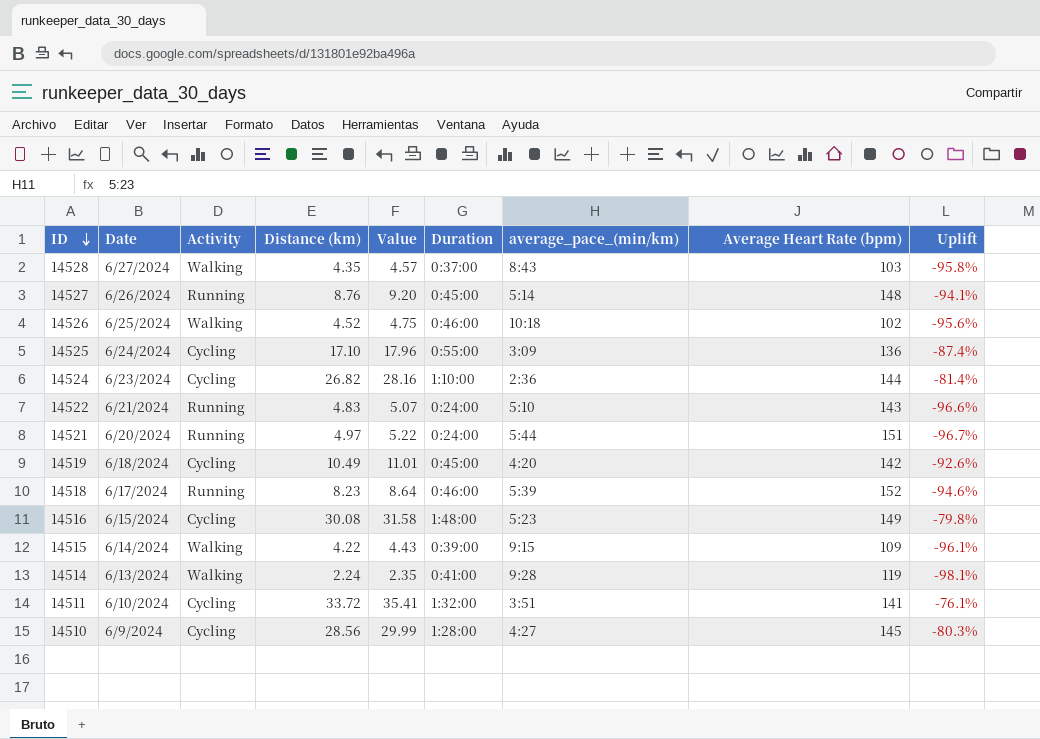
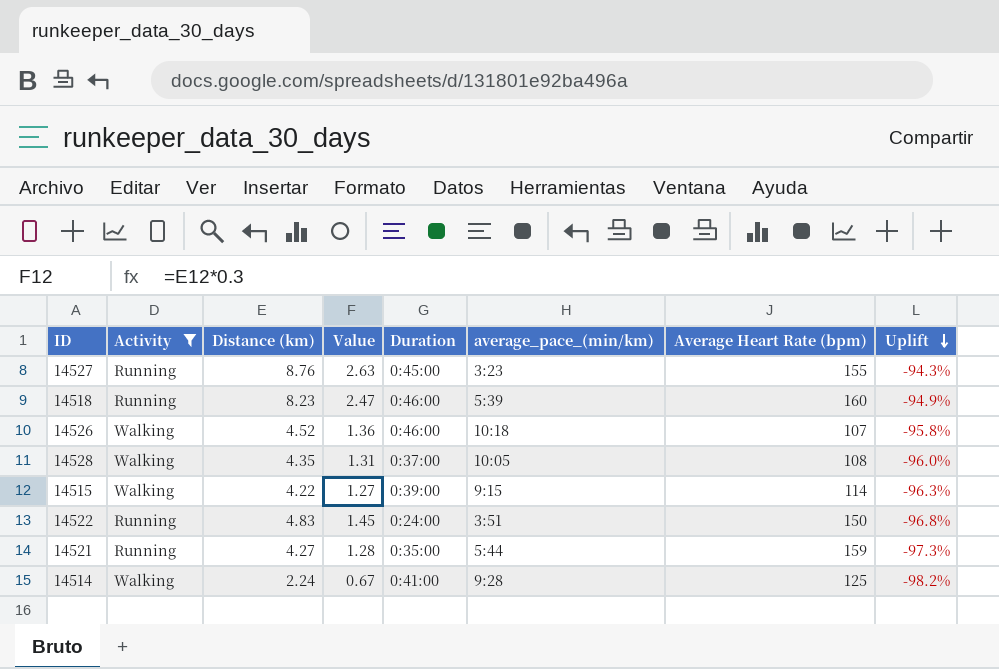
filter: none -> Activity != Cycling
row order: ID descending -> Uplift descending
column Date | position: 2 -> none
column Value | formula: [Distance (km)] * 1.05 -> [Distance (km)] * 0.3
14527 | average_pace_(min/km): 5:14 -> 3:23
14527 | Average Heart Rate (bpm): 148 -> 155
14527 | Uplift: -94.1% -> -94.3%
14518 | Average Heart Rate (bpm): 152 -> 160
14518 | Uplift: -94.6% -> -94.9%
14526 | Average Heart Rate (bpm): 102 -> 107
14526 | Uplift: -95.6% -> -95.8%
14528 | average_pace_(min/km): 8:43 -> 10:05
14528 | Average Heart Rate (bpm): 103 -> 108
14528 | Uplift: -95.8% -> -96.0%
14515 | Average Heart Rate (bpm): 109 -> 114
14515 | Uplift: -96.1% -> -96.3%
14522 | average_pace_(min/km): 5:10 -> 3:51
14522 | Average Heart Rate (bpm): 143 -> 150
14522 | Uplift: -96.6% -> -96.8%
14521 | Distance (km): 4.97 -> 4.27
14521 | Duration: 0:24:00 -> 0:35:00
14521 | Average Heart Rate (bpm): 151 -> 159
14521 | Uplift: -96.7% -> -97.3%
14514 | Average Heart Rate (bpm): 119 -> 125
14514 | Uplift: -98.1% -> -98.2%

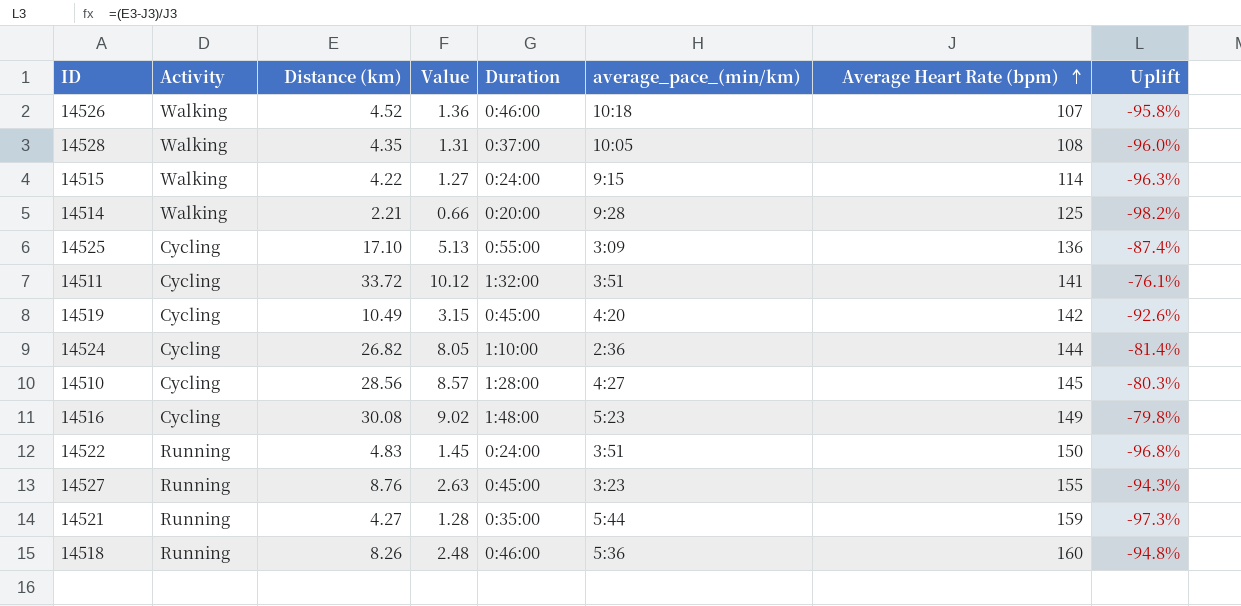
filter: Activity != Cycling -> none
row order: Uplift descending -> Average Heart Rate (bpm) ascending
14515 | Duration: 0:39:00 -> 0:24:00
14514 | Distance (km): 2.24 -> 2.21
14514 | Value: 0.67 -> 0.66
14514 | Duration: 0:41:00 -> 0:20:00
14518 | Distance (km): 8.23 -> 8.26
14518 | Value: 2.47 -> 2.48
14518 | average_pace_(min/km): 5:39 -> 5:36
14518 | Uplift: -94.9% -> -94.8%

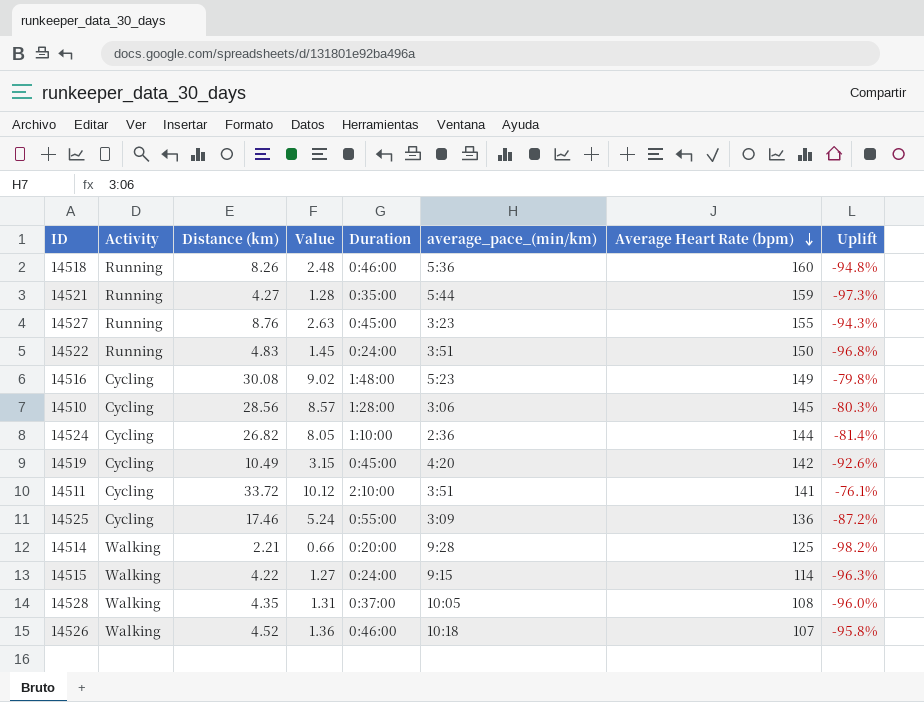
row order: Average Heart Rate (bpm) ascending -> Average Heart Rate (bpm) descending
14510 | average_pace_(min/km): 4:27 -> 3:06
14511 | Duration: 1:32:00 -> 2:10:00
14525 | Distance (km): 17.10 -> 17.46
14525 | Value: 5.13 -> 5.24
14525 | Uplift: -87.4% -> -87.2%

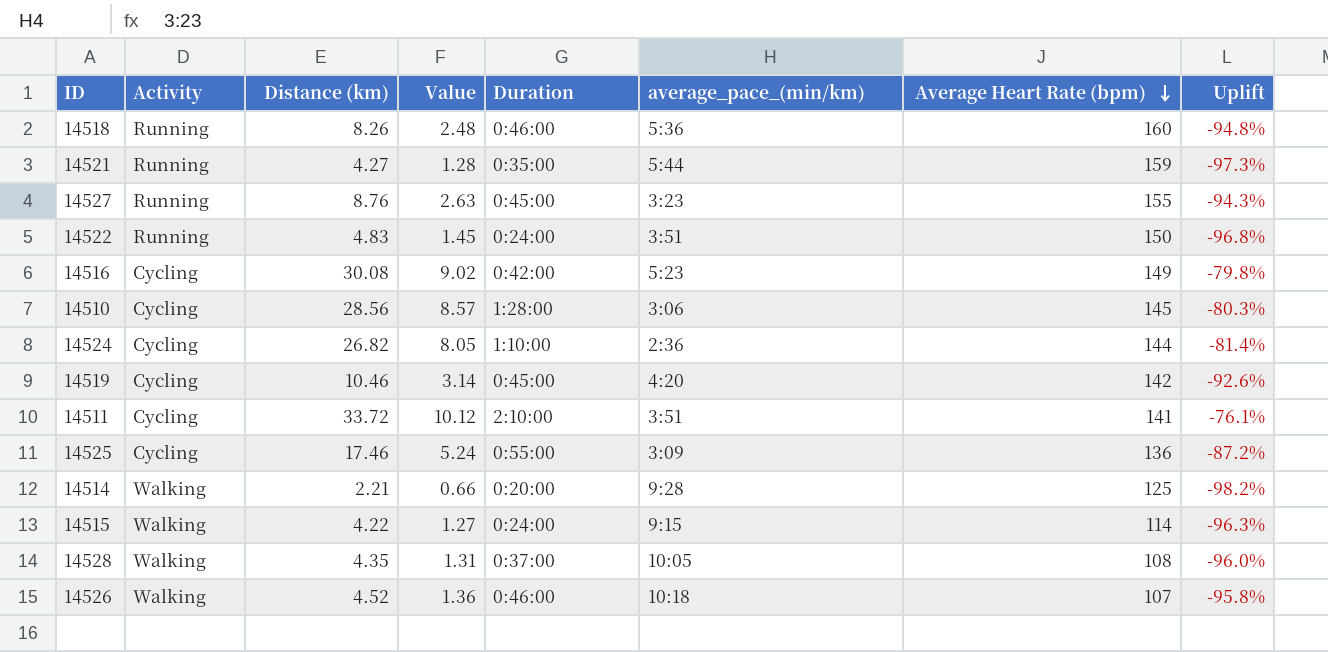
14516 | Duration: 1:48:00 -> 0:42:00
14519 | Distance (km): 10.49 -> 10.46
14519 | Value: 3.15 -> 3.14

